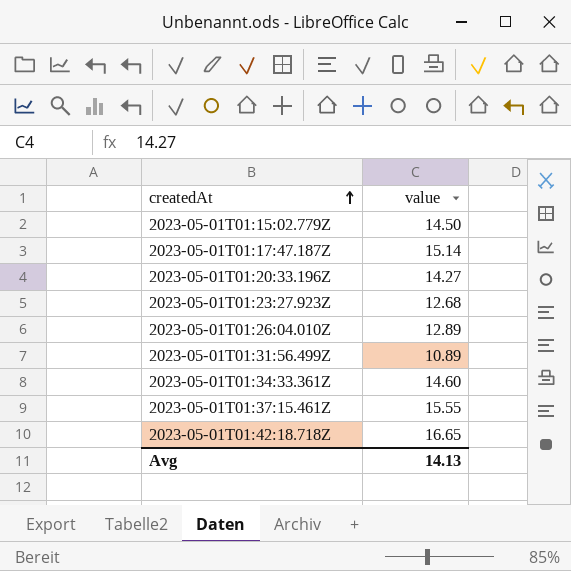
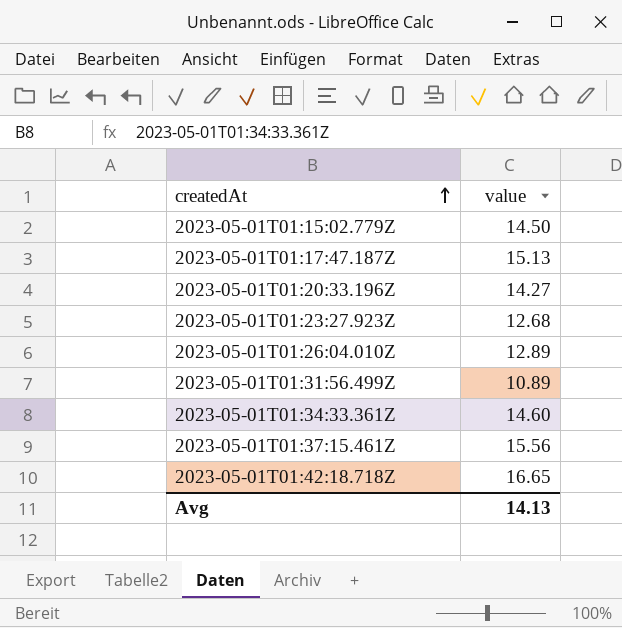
2023-05-01T01:17:47.187Z | value: 15.14 -> 15.13
2023-05-01T01:37:15.461Z | value: 15.55 -> 15.56

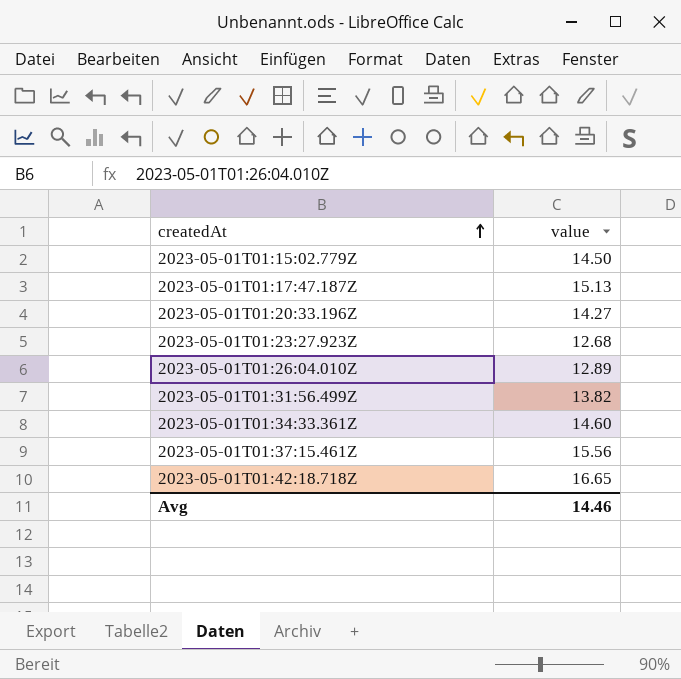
2023-05-01T01:31:56.499Z | value: 10.89 -> 13.82
Avg | value: 14.13 -> 14.46

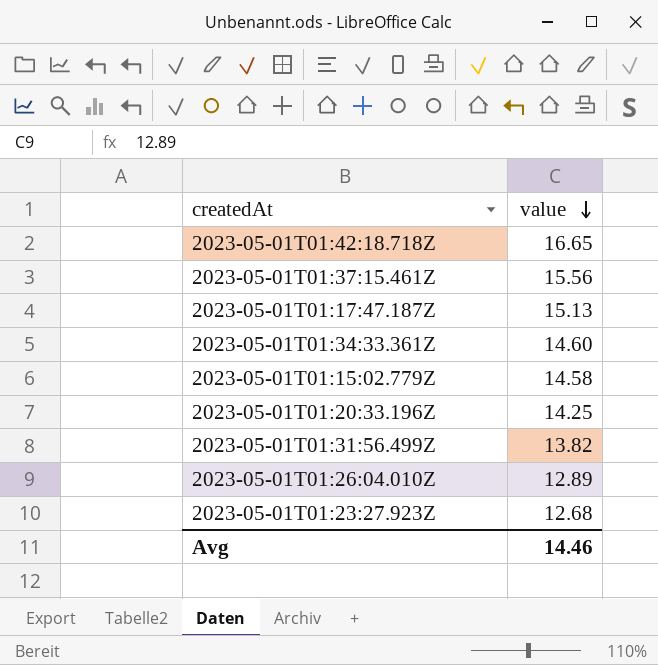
row order: createdAt ascending -> value descending
2023-05-01T01:15:02.779Z | value: 14.50 -> 14.58
2023-05-01T01:20:33.196Z | value: 14.27 -> 14.25

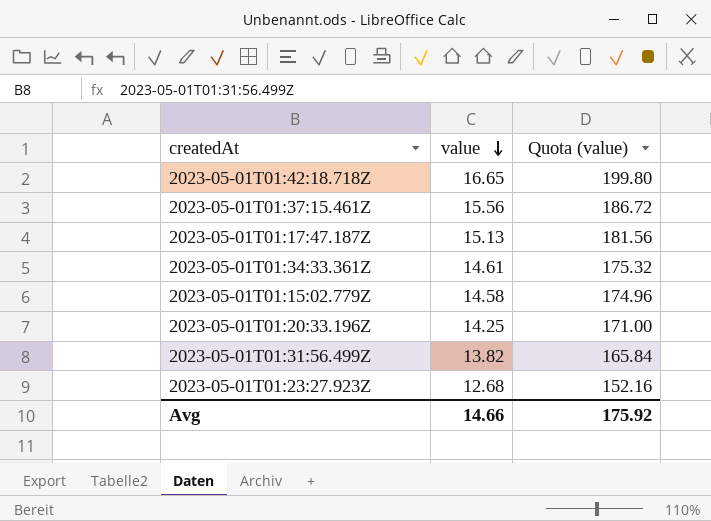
column Quota (value) | formula: none -> [value] * 12
row 2023-05-01T01:26:04.010Z: 12.89 -> none
2023-05-01T01:34:33.361Z | value: 14.60 -> 14.61
Avg | value: 14.46 -> 14.66

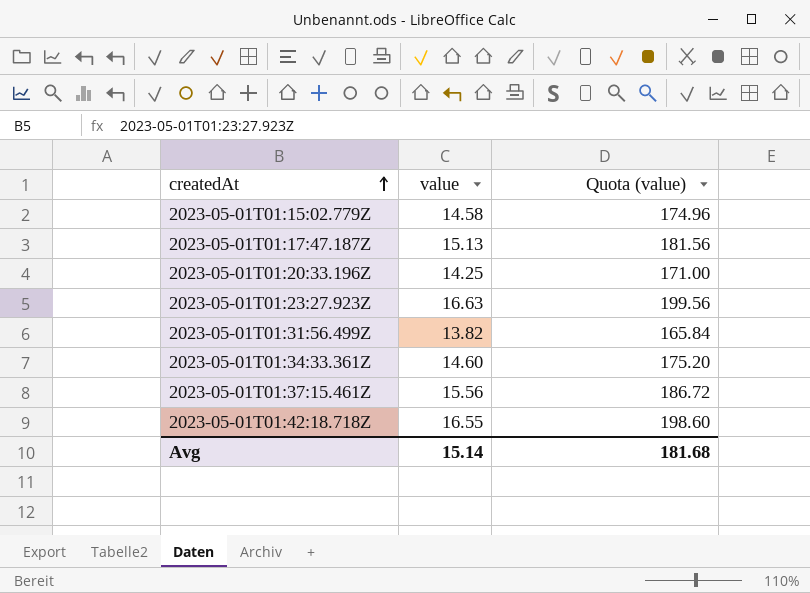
row order: value descending -> createdAt ascending
2023-05-01T01:23:27.923Z | value: 12.68 -> 16.63
2023-05-01T01:23:27.923Z | Quota (value): 152.16 -> 199.56
2023-05-01T01:34:33.361Z | value: 14.61 -> 14.60
2023-05-01T01:34:33.361Z | Quota (value): 175.32 -> 175.20
2023-05-01T01:42:18.718Z | value: 16.65 -> 16.55
2023-05-01T01:42:18.718Z | Quota (value): 199.80 -> 198.60
Avg | value: 14.66 -> 15.14
Avg | Quota (value): 175.92 -> 181.68

